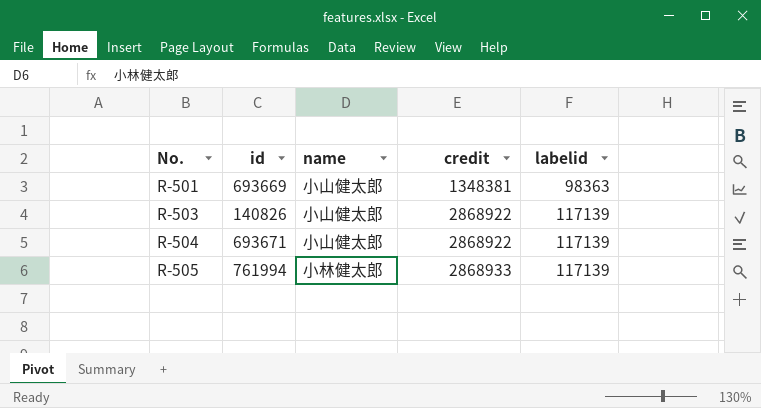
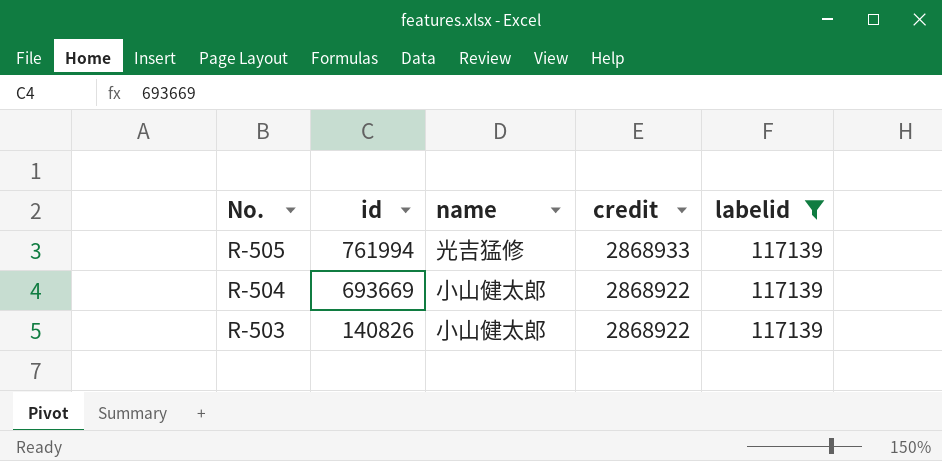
filter: none -> labelid = 117139
row order: No. ascending -> No. descending
R-505 | name: 小林健太郎 -> 光吉猛修
R-504 | id: 693671 -> 693669

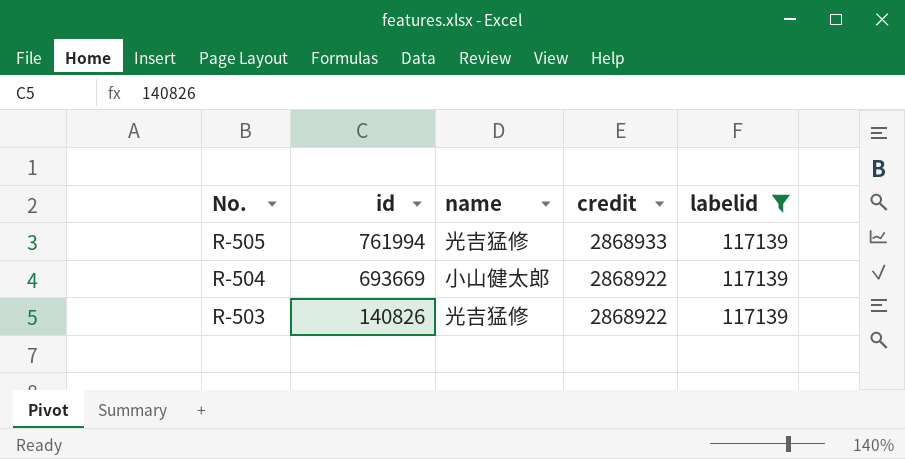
R-503 | name: 小山健太郎 -> 光吉猛修

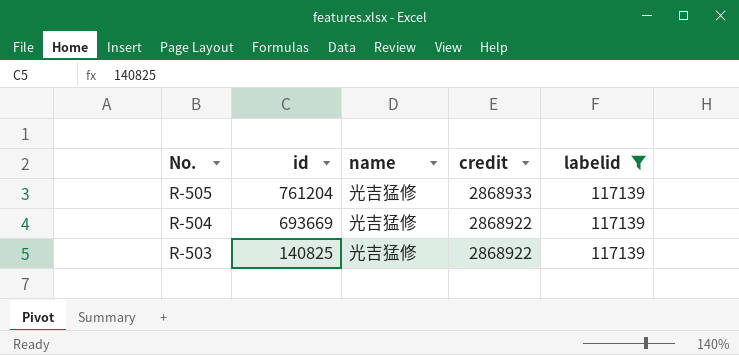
R-505 | id: 761994 -> 761204
R-504 | name: 小山健太郎 -> 光吉猛修
R-503 | id: 140826 -> 140825

